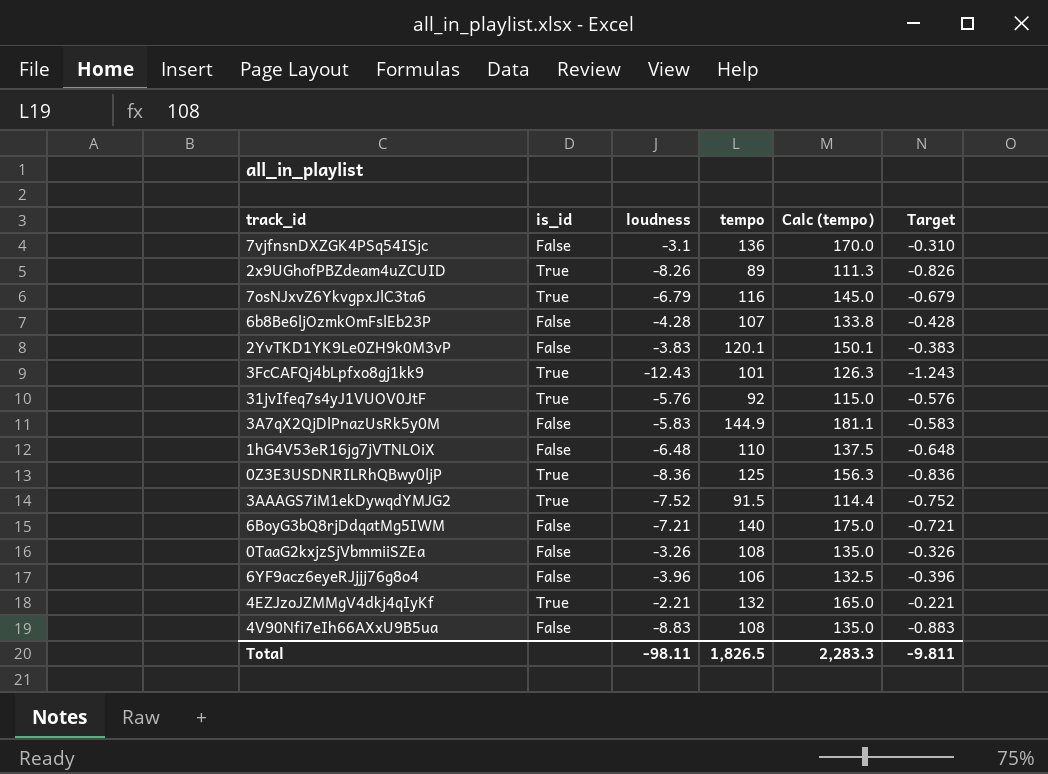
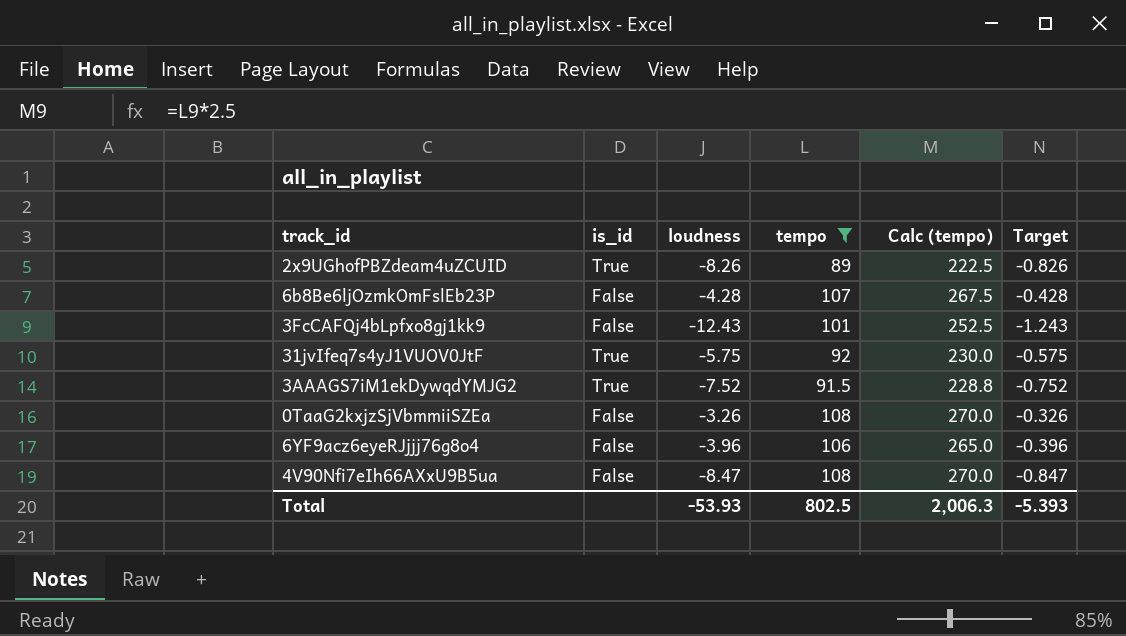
filter: none -> tempo <= 108
column Calc (tempo) | formula: [tempo] * 1.25 -> [tempo] * 2.5
3FcCAFQj4bLpfxo8gj1kk9 | is_id: True -> False
31jvIfeq7s4yJ1VUOV0JtF | loudness: -5.76 -> -5.75
31jvIfeq7s4yJ1VUOV0JtF | Target: -0.576 -> -0.575
4V90Nfi7eIh66AXxU9B5ua | loudness: -8.83 -> -8.47
4V90Nfi7eIh66AXxU9B5ua | Target: -0.883 -> -0.847
Total | loudness: -98.11 -> -53.93
Total | tempo: 1,826.5 -> 802.5
Total | Calc (tempo): 2,283.3 -> 2,006.3
Total | Target: -9.811 -> -5.393

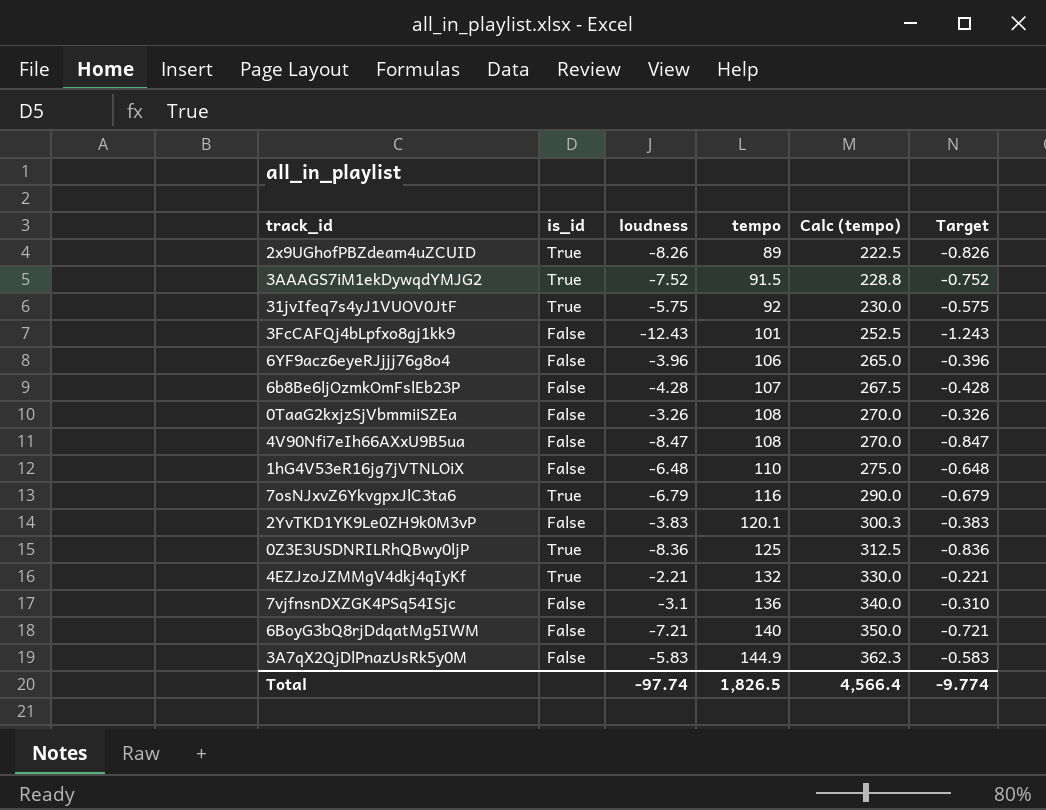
filter: tempo <= 108 -> none
row order: none -> tempo ascending
Total | loudness: -53.93 -> -97.74
Total | tempo: 802.5 -> 1,826.5
Total | Calc (tempo): 2,006.3 -> 4,566.4
Total | Target: -5.393 -> -9.774

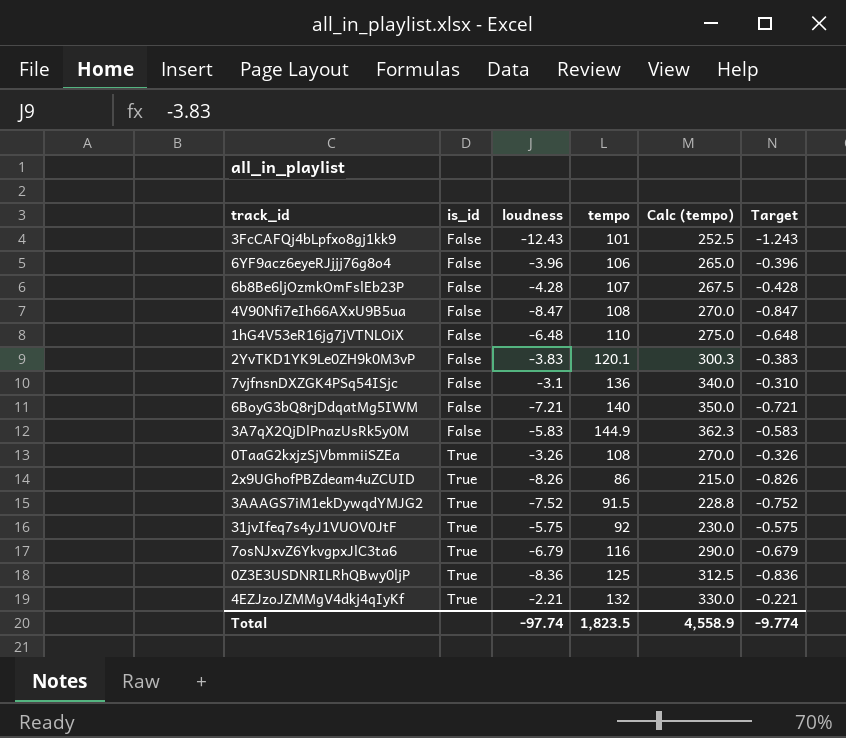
row order: tempo ascending -> is_id ascending
0TaaG2kxjzSjVbmmiiSZEa | is_id: False -> True
2x9UGhofPBZdeam4uZCUID | tempo: 89 -> 86
2x9UGhofPBZdeam4uZCUID | Calc (tempo): 222.5 -> 215.0
Total | tempo: 1,826.5 -> 1,823.5
Total | Calc (tempo): 4,566.4 -> 4,558.9

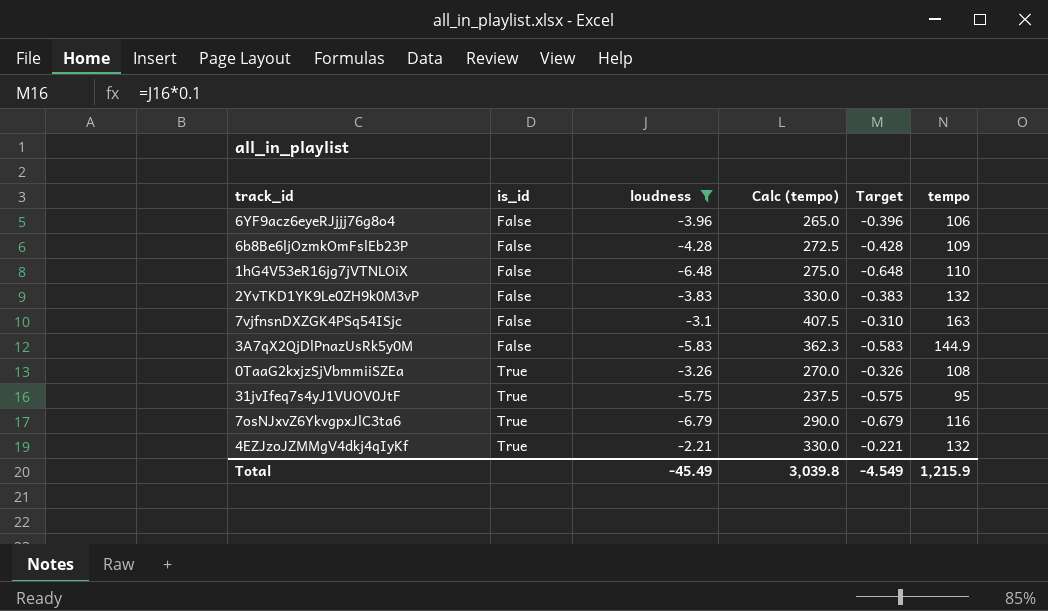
filter: none -> loudness >= -6.79
column tempo | position: 4 -> 6
6b8Be6ljOzmkOmFslEb23P | Calc (tempo): 267.5 -> 272.5
6b8Be6ljOzmkOmFslEb23P | tempo: 107 -> 109
2YvTKD1YK9Le0ZH9k0M3vP | Calc (tempo): 300.3 -> 330.0
2YvTKD1YK9Le0ZH9k0M3vP | tempo: 120.1 -> 132
7vjfnsnDXZGK4PSq54ISjc | Calc (tempo): 340.0 -> 407.5
7vjfnsnDXZGK4PSq54ISjc | tempo: 136 -> 163
31jvIfeq7s4yJ1VUOV0JtF | Calc (tempo): 230.0 -> 237.5
31jvIfeq7s4yJ1VUOV0JtF | tempo: 92 -> 95
Total | loudness: -97.74 -> -45.49
Total | Calc (tempo): 4,558.9 -> 3,039.8
Total | Target: -9.774 -> -4.549
Total | tempo: 1,823.5 -> 1,215.9

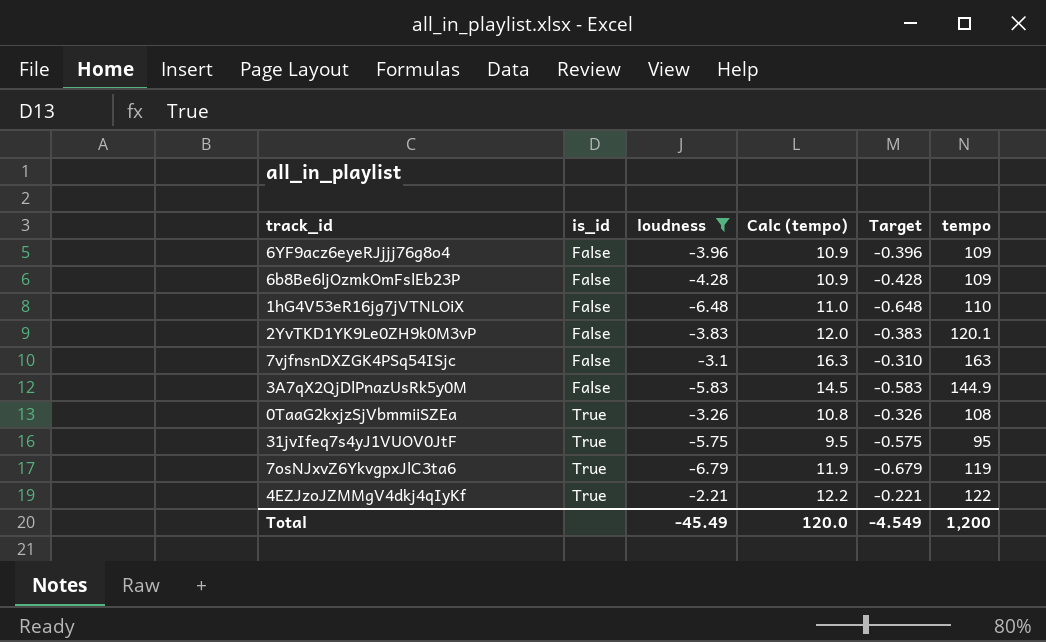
column Calc (tempo) | formula: [tempo] * 2.5 -> [tempo] * 0.1
6YF9acz6eyeRJjjj76g8o4 | tempo: 106 -> 109
2YvTKD1YK9Le0ZH9k0M3vP | tempo: 132 -> 120.1
7osNJxvZ6YkvgpxJlC3ta6 | tempo: 116 -> 119
4EZJzoJZMMgV4dkj4qIyKf | tempo: 132 -> 122
Total | Calc (tempo): 3,039.8 -> 120.0
Total | tempo: 1,215.9 -> 1,200

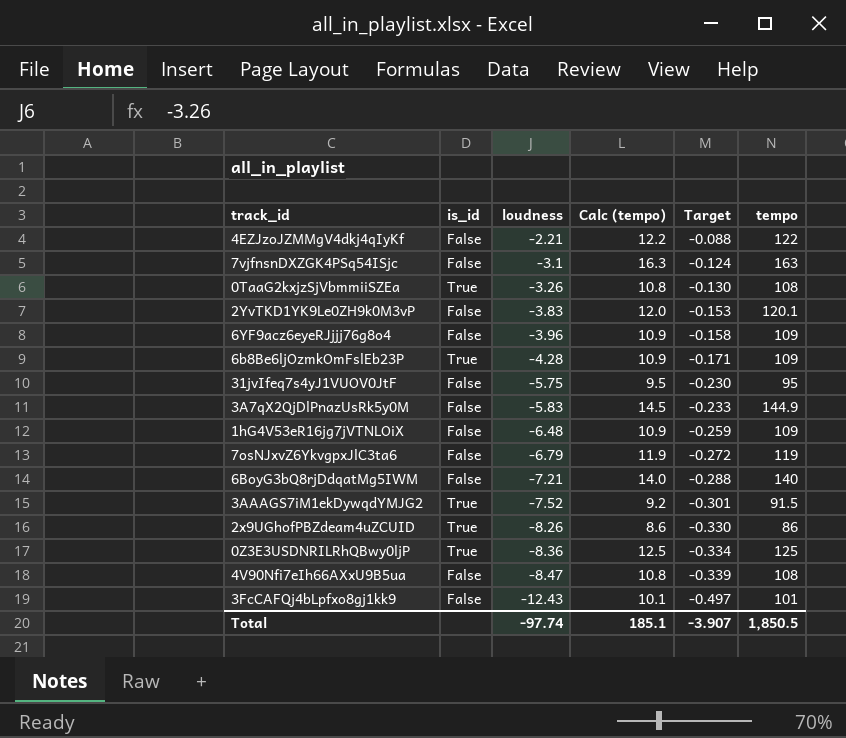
filter: loudness >= -6.79 -> none
row order: is_id ascending -> loudness descending
column Target | formula: [loudness] * 0.1 -> [loudness] * 0.04
4EZJzoJZMMgV4dkj4qIyKf | is_id: True -> False
6b8Be6ljOzmkOmFslEb23P | is_id: False -> True
31jvIfeq7s4yJ1VUOV0JtF | is_id: True -> False
1hG4V53eR16jg7jVTNLOiX | Calc (tempo): 11.0 -> 10.9
1hG4V53eR16jg7jVTNLOiX | tempo: 110 -> 109
7osNJxvZ6YkvgpxJlC3ta6 | is_id: True -> False
Total | loudness: -45.49 -> -97.74
Total | Calc (tempo): 120.0 -> 185.1
Total | Target: -4.549 -> -3.907
Total | tempo: 1,200 -> 1,850.5

